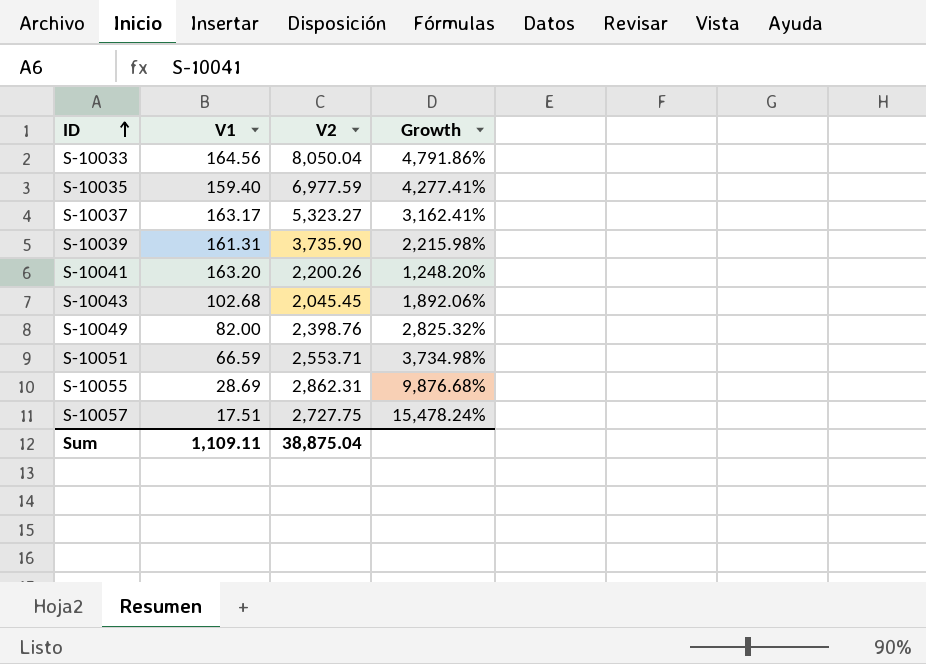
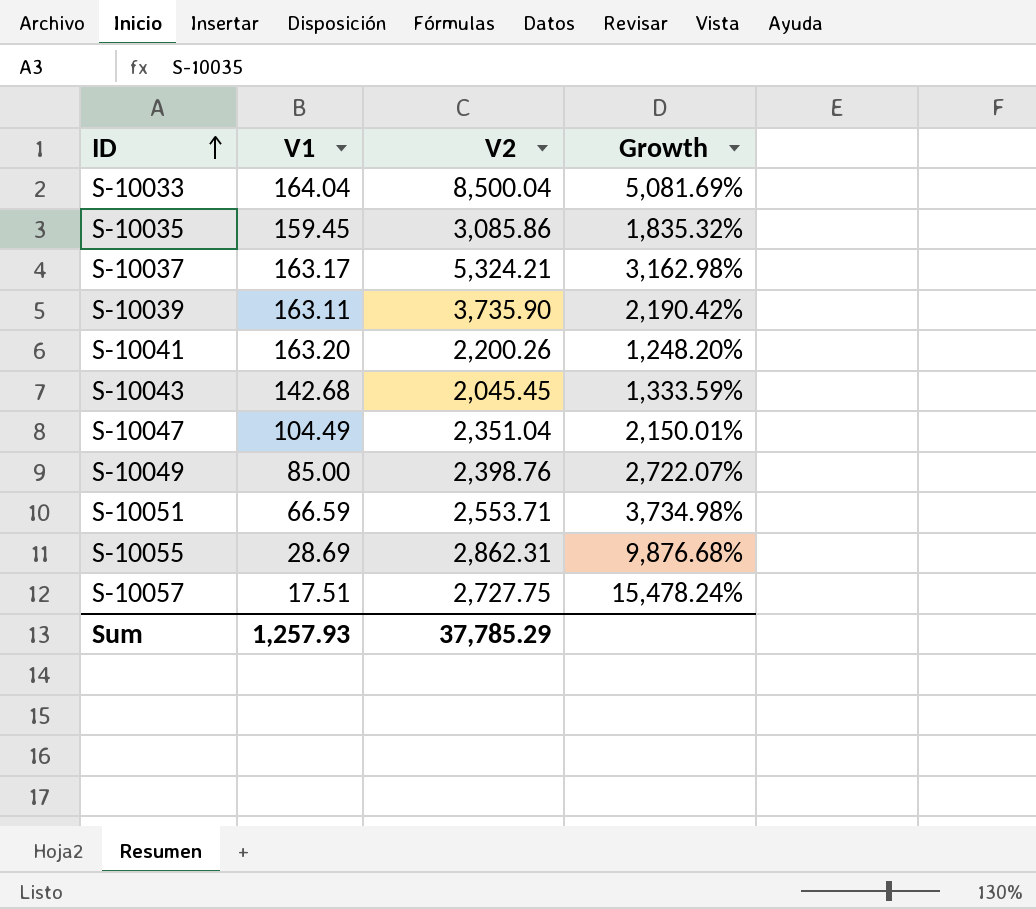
S-10033 | V1: 164.56 -> 164.04
S-10033 | V2: 8,050.04 -> 8,500.04
S-10033 | Growth: 4,791.86% -> 5,081.69%
S-10035 | V1: 159.40 -> 159.45
S-10035 | V2: 6,977.59 -> 3,085.86
S-10035 | Growth: 4,277.41% -> 1,835.32%
S-10037 | V2: 5,323.27 -> 5,324.21
S-10037 | Growth: 3,162.41% -> 3,162.98%
S-10039 | V1: 161.31 -> 163.11
S-10039 | Growth: 2,215.98% -> 2,190.42%
S-10043 | V1: 102.68 -> 142.68
S-10043 | Growth: 1,892.06% -> 1,333.59%
row S-10047: none -> 104.49 | 2,351.04 | 2,150.01%
S-10049 | V1: 82.00 -> 85.00
S-10049 | Growth: 2,825.32% -> 2,722.07%
Sum | V1: 1,109.11 -> 1,257.93
Sum | V2: 38,875.04 -> 37,785.29

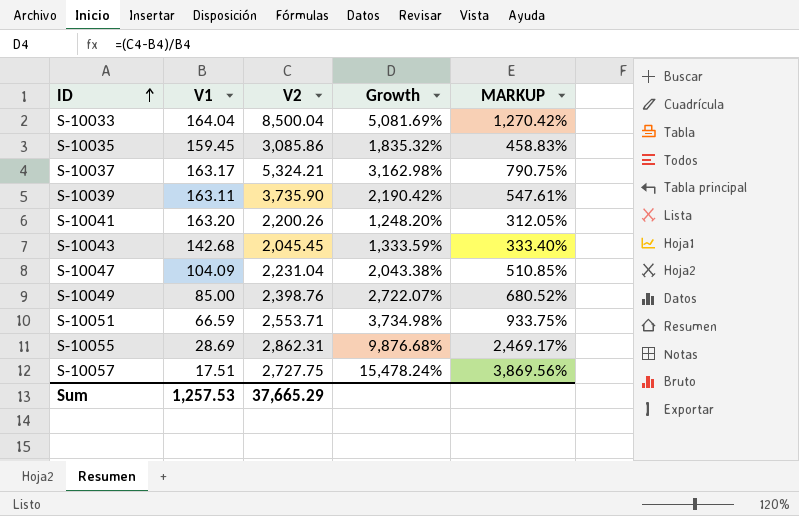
column MARKUP | formula: none -> [Growth] * 0.25
S-10047 | V1: 104.49 -> 104.09
S-10047 | V2: 2,351.04 -> 2,231.04
S-10047 | Growth: 2,150.01% -> 2,043.38%
Sum | V1: 1,257.93 -> 1,257.53
Sum | V2: 37,785.29 -> 37,665.29

